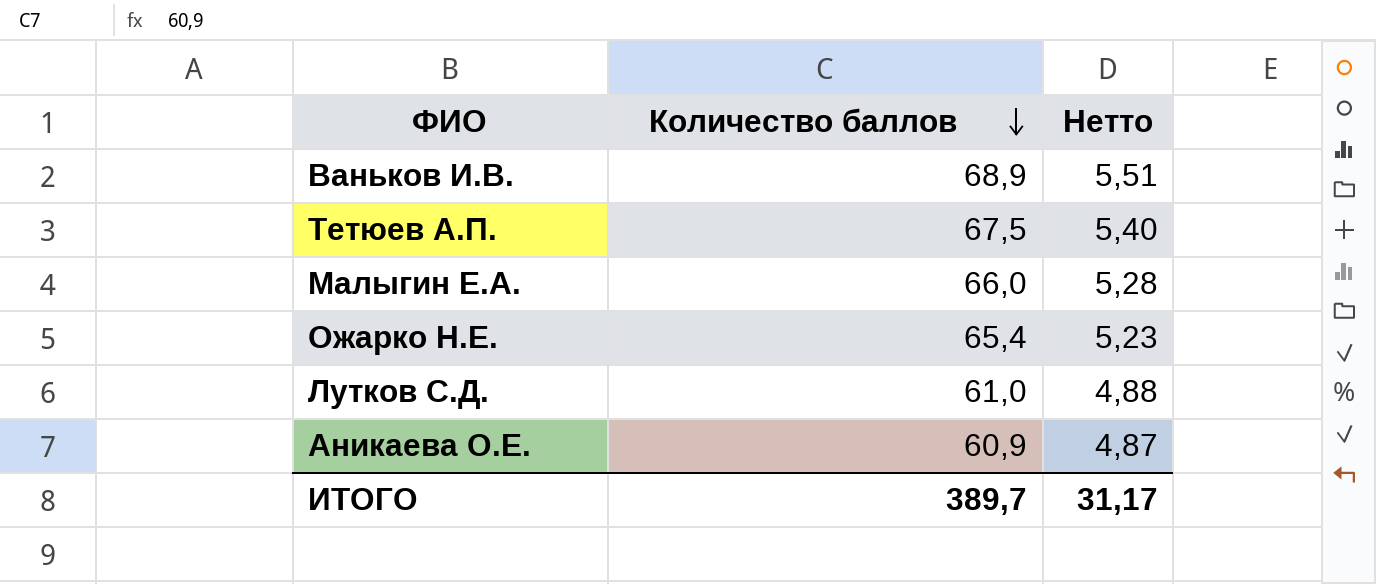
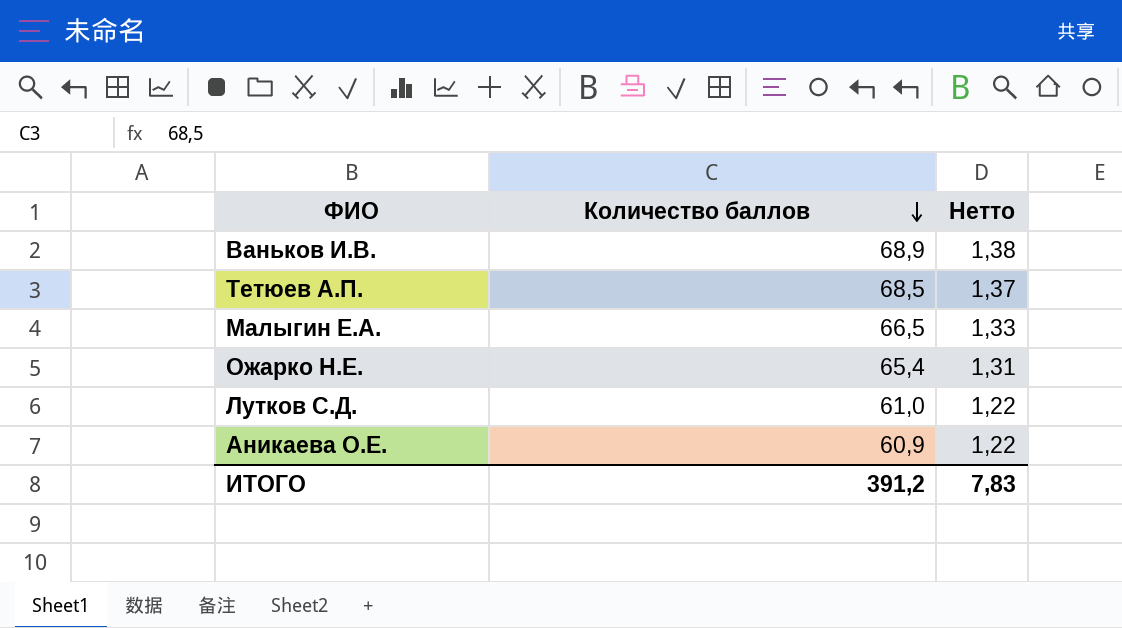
column Нетто | formula: [Количество баллов] * 0,08 -> [Количество баллов] * 0,02
Тетюев А.П. | Количество баллов: 67,5 -> 68,5
Малыгин Е.А. | Количество баллов: 66,0 -> 66,5
ИТОГО | Количество баллов: 389,7 -> 391,2
ИТОГО | Нетто: 31,17 -> 7,83

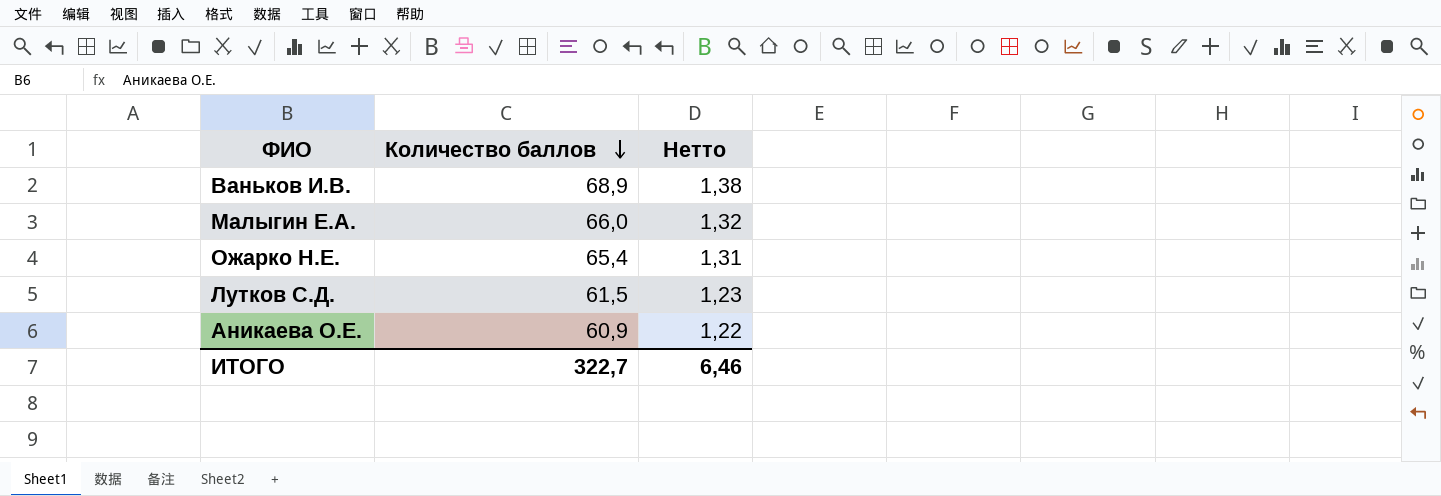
row Тетюев А.П.: 68,5 | 1,37 -> none
Малыгин Е.А. | Количество баллов: 66,5 -> 66,0
Малыгин Е.А. | Нетто: 1,33 -> 1,32
Лутков С.Д. | Количество баллов: 61,0 -> 61,5
Лутков С.Д. | Нетто: 1,22 -> 1,23
ИТОГО | Количество баллов: 391,2 -> 322,7
ИТОГО | Нетто: 7,83 -> 6,46

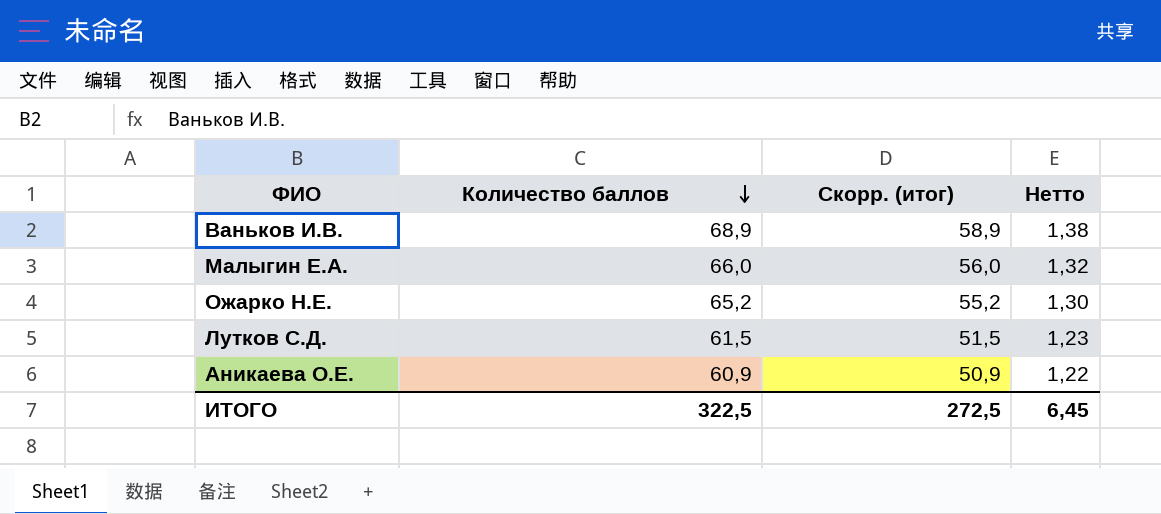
column Скорр. (итог) | formula: none -> [Количество баллов] - 10
Ожарко Н.Е. | Количество баллов: 65,4 -> 65,2
Ожарко Н.Е. | Нетто: 1,31 -> 1,30
ИТОГО | Количество баллов: 322,7 -> 322,5
ИТОГО | Нетто: 6,46 -> 6,45

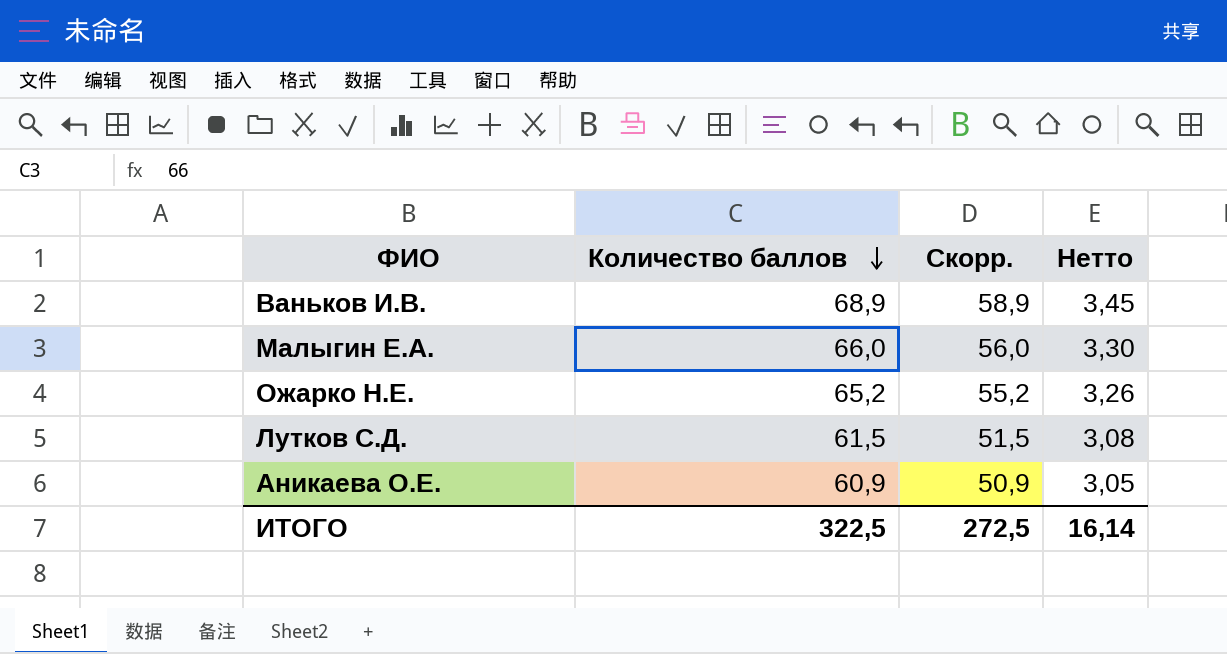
column name: Скорр. (итог) -> Скорр.
column Нетто | formula: [Количество баллов] * 0,02 -> [Количество баллов] * 0,05
ИТОГО | Нетто: 6,45 -> 16,14

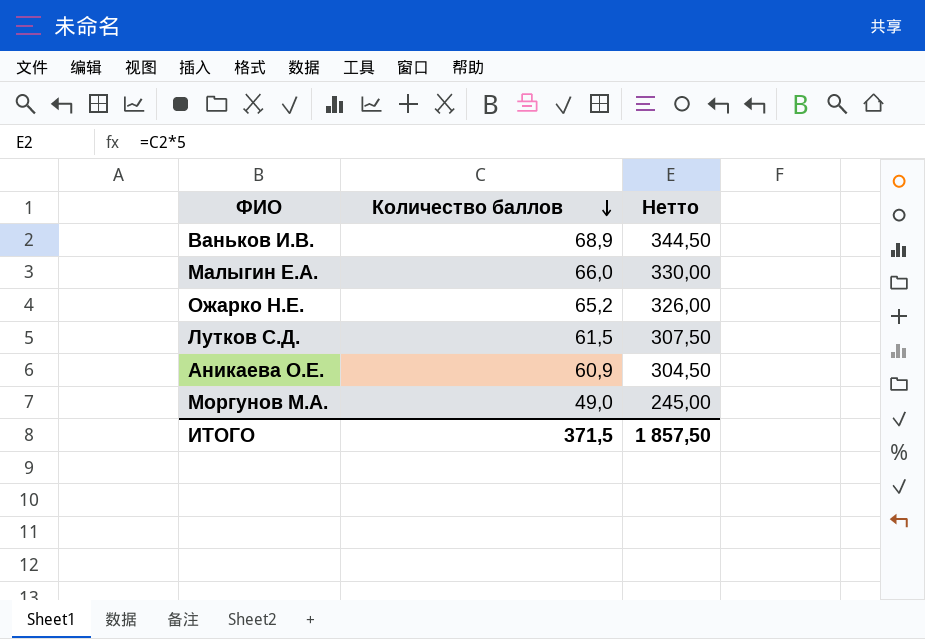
column Скорр. | formula: [Количество баллов] - 10 -> none
column Нетто | formula: [Количество баллов] * 0,05 -> [Количество баллов] * 5
row Моргунов М.А.: none -> 49,0 | 245,00
ИТОГО | Количество баллов: 322,5 -> 371,5
ИТОГО | Нетто: 16,14 -> 1 857,50

